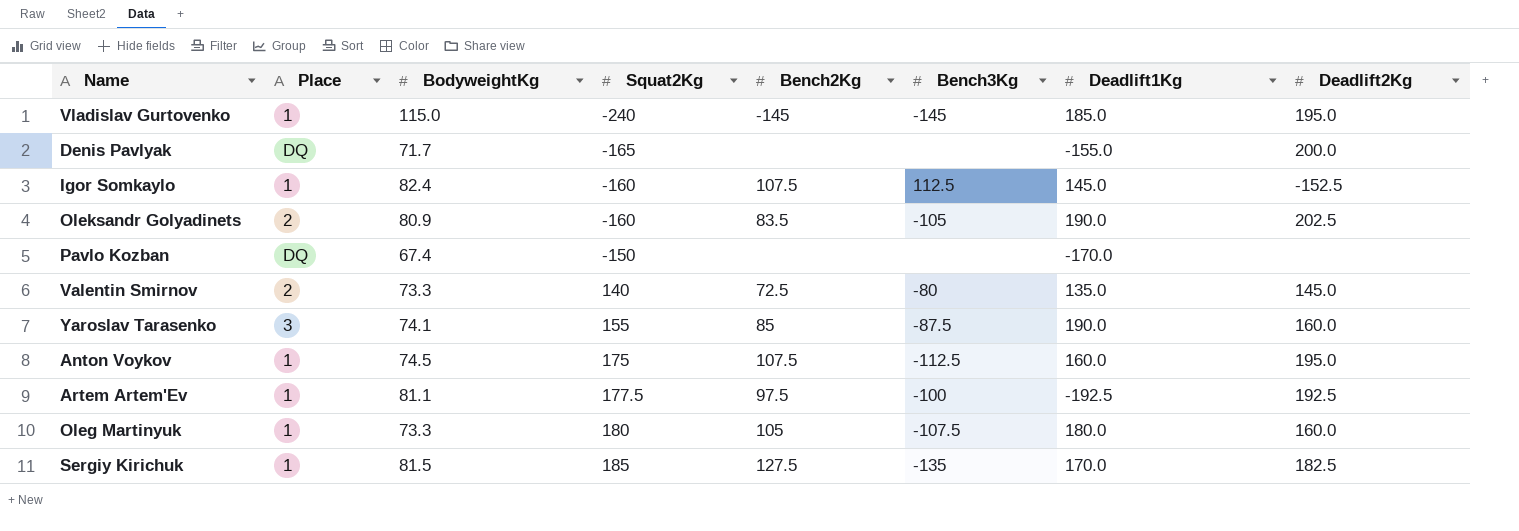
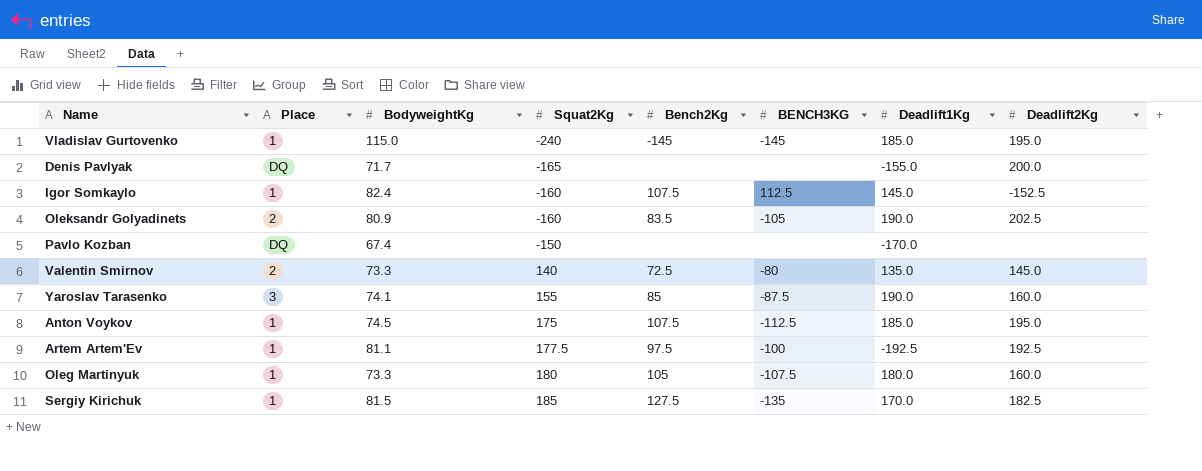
column name: Bench3Kg -> BENCH3KG
Anton Voykov | Deadlift1Kg: 160.0 -> 185.0

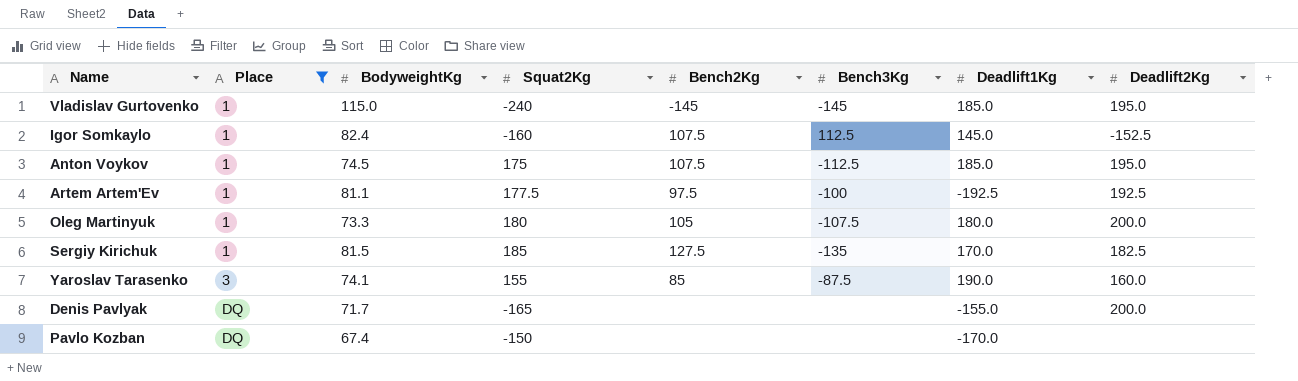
filter: none -> Place != 2
row order: Squat2Kg ascending -> Place ascending
column name: BENCH3KG -> Bench3Kg
Oleg Martinyuk | Deadlift2Kg: 160.0 -> 200.0

